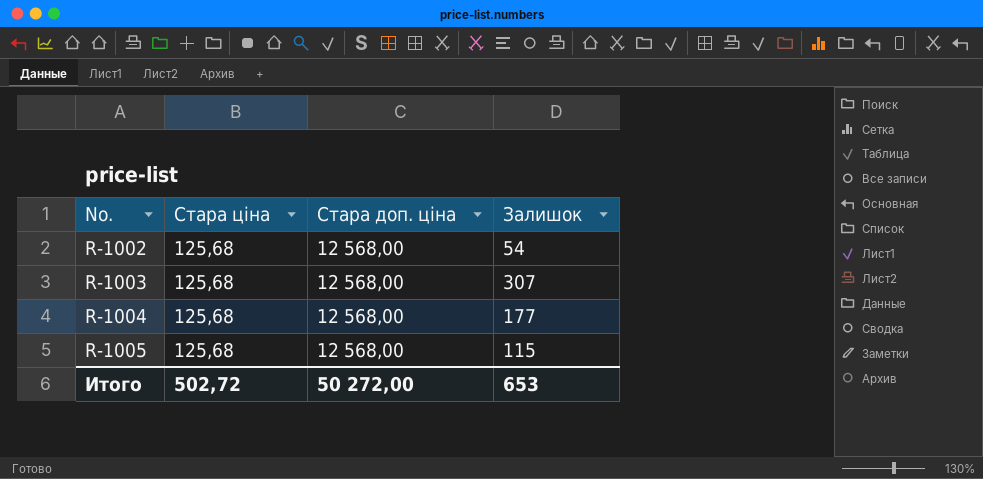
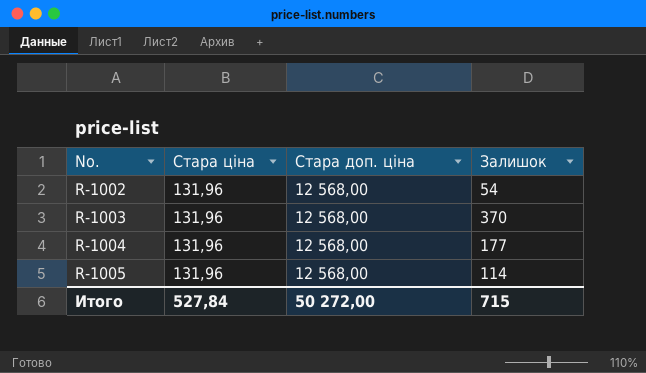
R-1002 | Стара ціна: 125,68 -> 131,96
R-1003 | Стара ціна: 125,68 -> 131,96
R-1003 | Залишок: 307 -> 370
R-1004 | Стара ціна: 125,68 -> 131,96
R-1005 | Стара ціна: 125,68 -> 131,96
R-1005 | Залишок: 115 -> 114
Итого | Стара ціна: 502,72 -> 527,84
Итого | Залишок: 653 -> 715

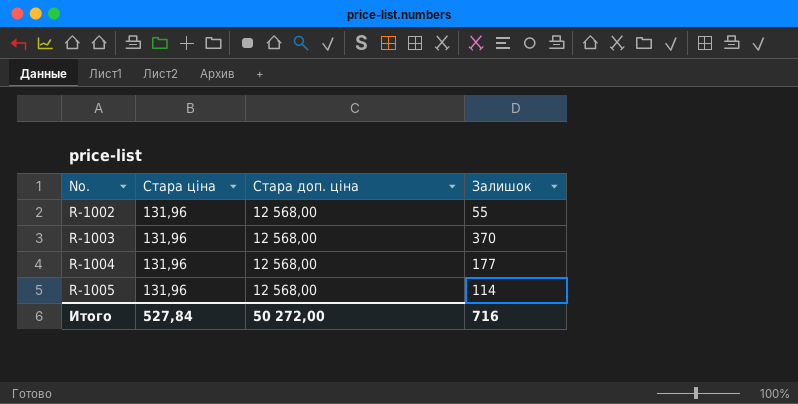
R-1002 | Залишок: 54 -> 55
Итого | Залишок: 715 -> 716

